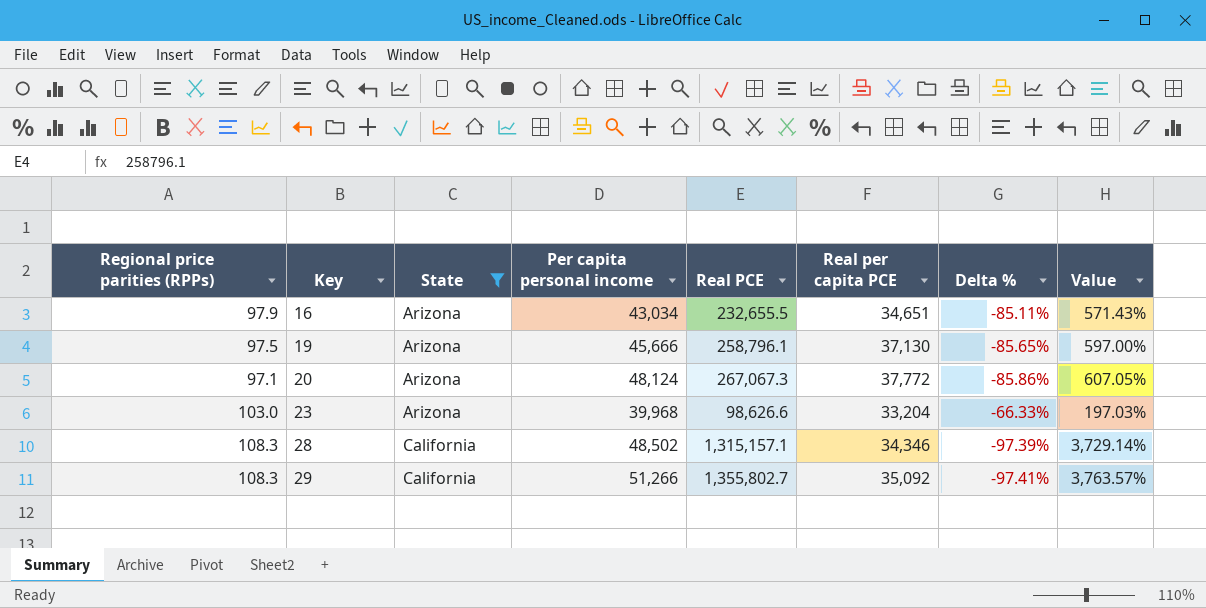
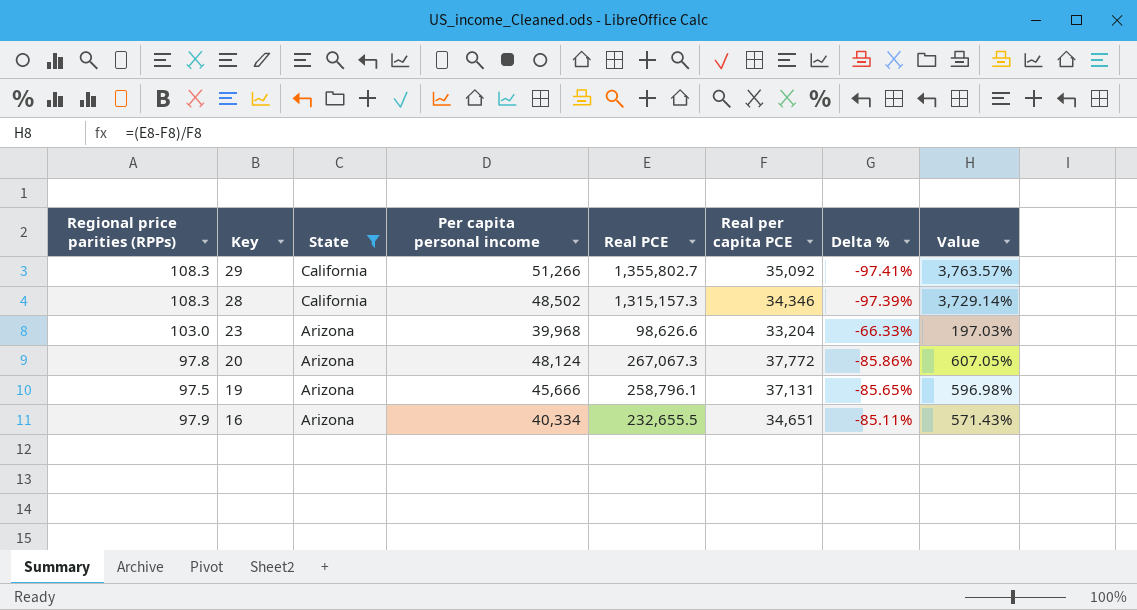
row order: Key ascending -> Key descending
28 | Real PCE: 1,315,157.1 -> 1,315,157.3
20 | Regional price parities (RPPs): 97.1 -> 97.8
19 | Real per capita PCE: 37,130 -> 37,131
19 | Value: 597.00% -> 596.98%
16 | Per capita personal income: 43,034 -> 40,334

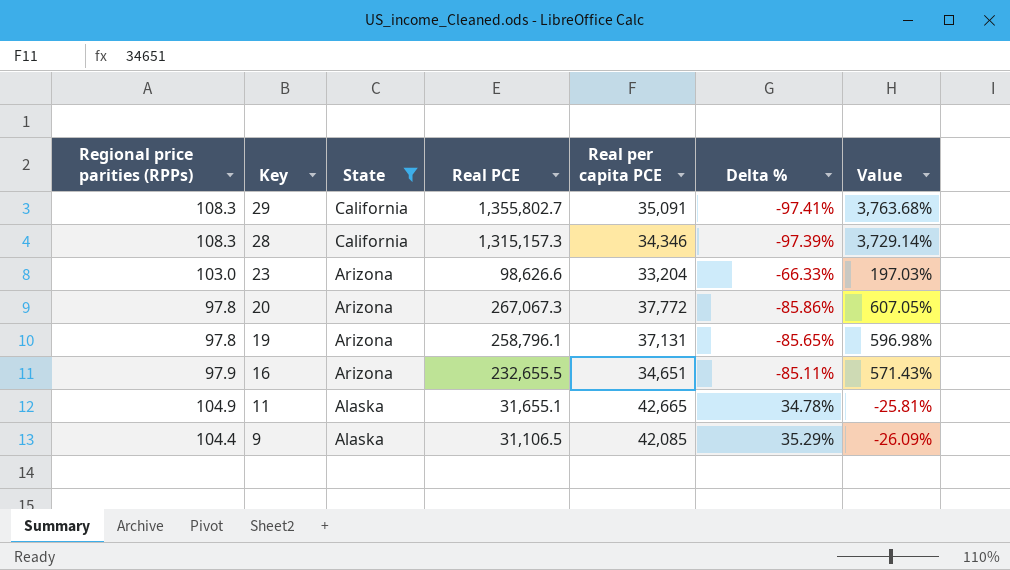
column Per capita personal income | position: 4 -> none
29 | Real per capita PCE: 35,092 -> 35,091
29 | Value: 3,763.57% -> 3,763.68%
19 | Regional price parities (RPPs): 97.5 -> 97.8
row 11: none -> 104.9 | Alaska | 31,655.1 | 42,665 | 34.78% | -25.81%
row 9: none -> 104.4 | Alaska | 31,106.5 | 42,085 | 35.29% | -26.09%

